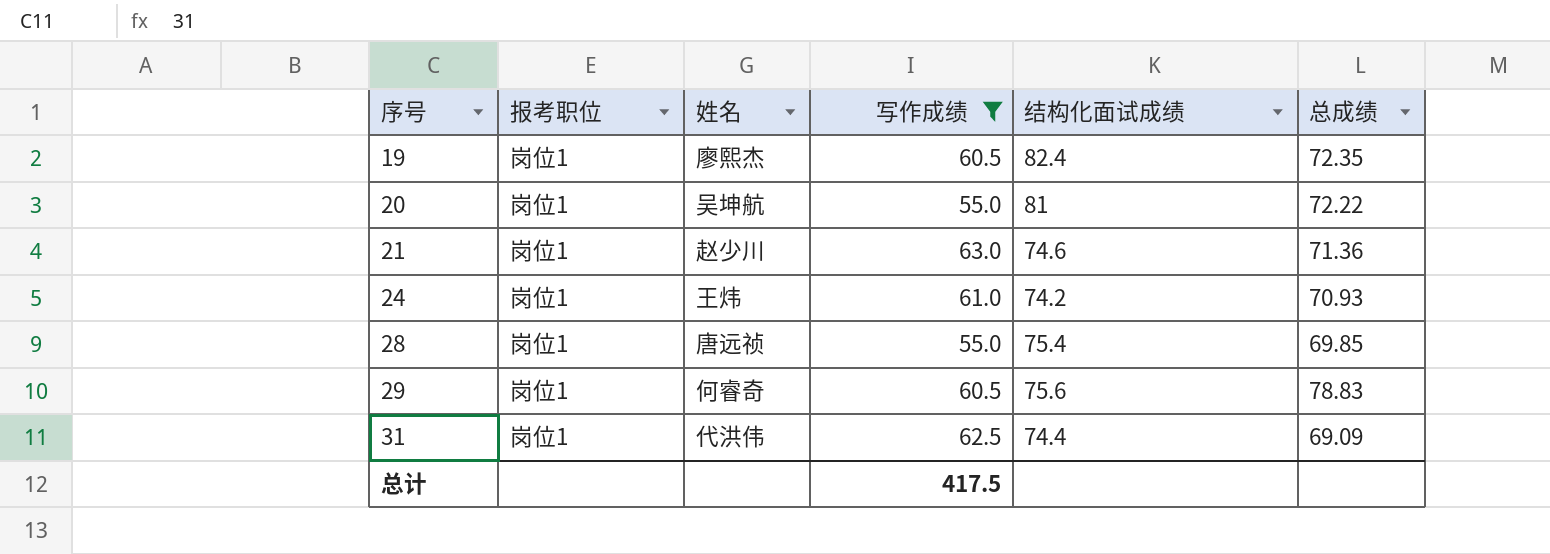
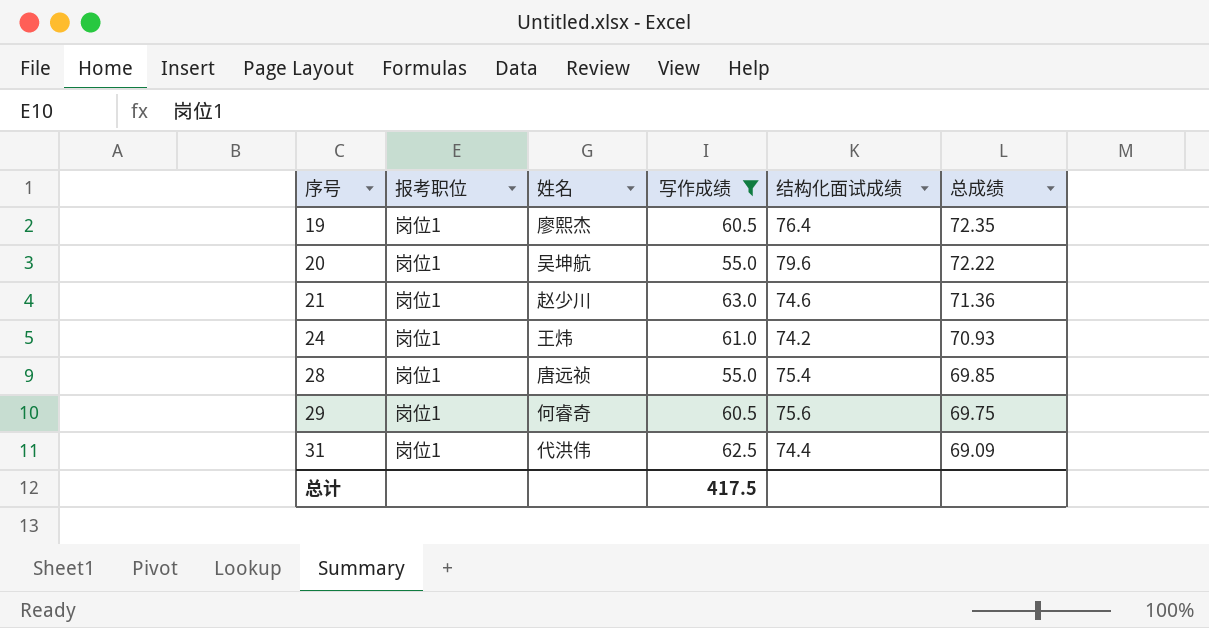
19 | 结构化面试成绩: 82.4 -> 76.4
20 | 结构化面试成绩: 81 -> 79.6
29 | 总成绩: 78.83 -> 69.75

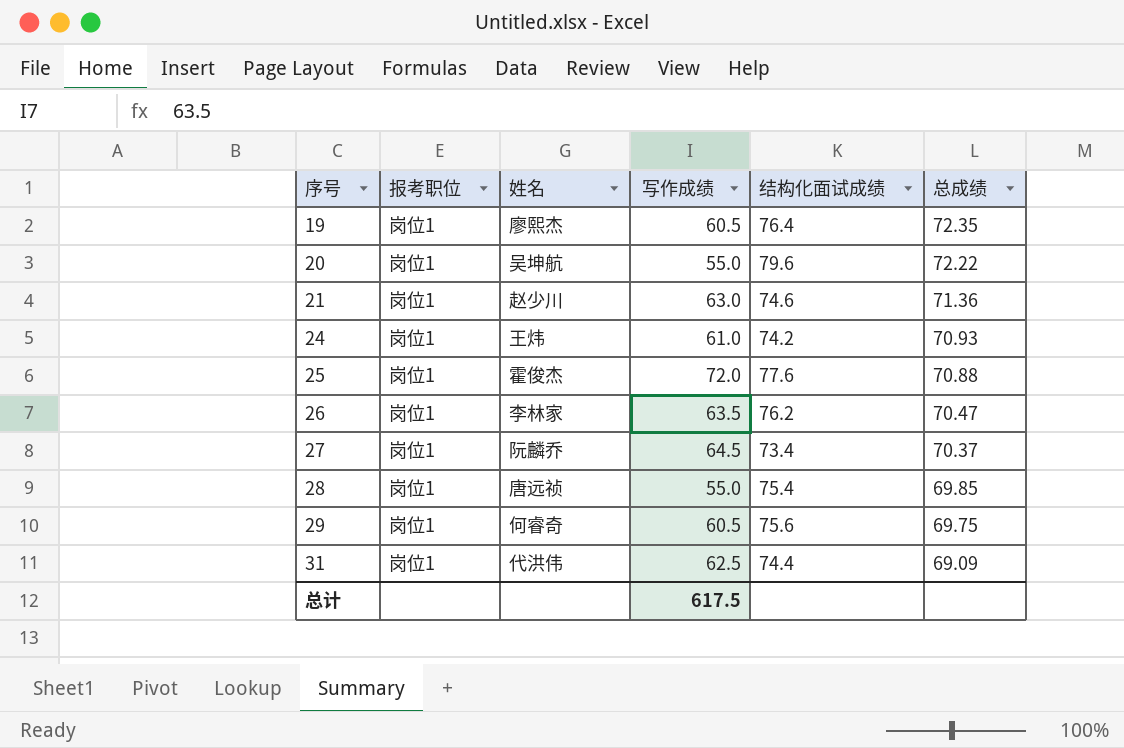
filter: 写作成绩 <= 63.0 -> none
总计 | 写作成绩: 417.5 -> 617.5

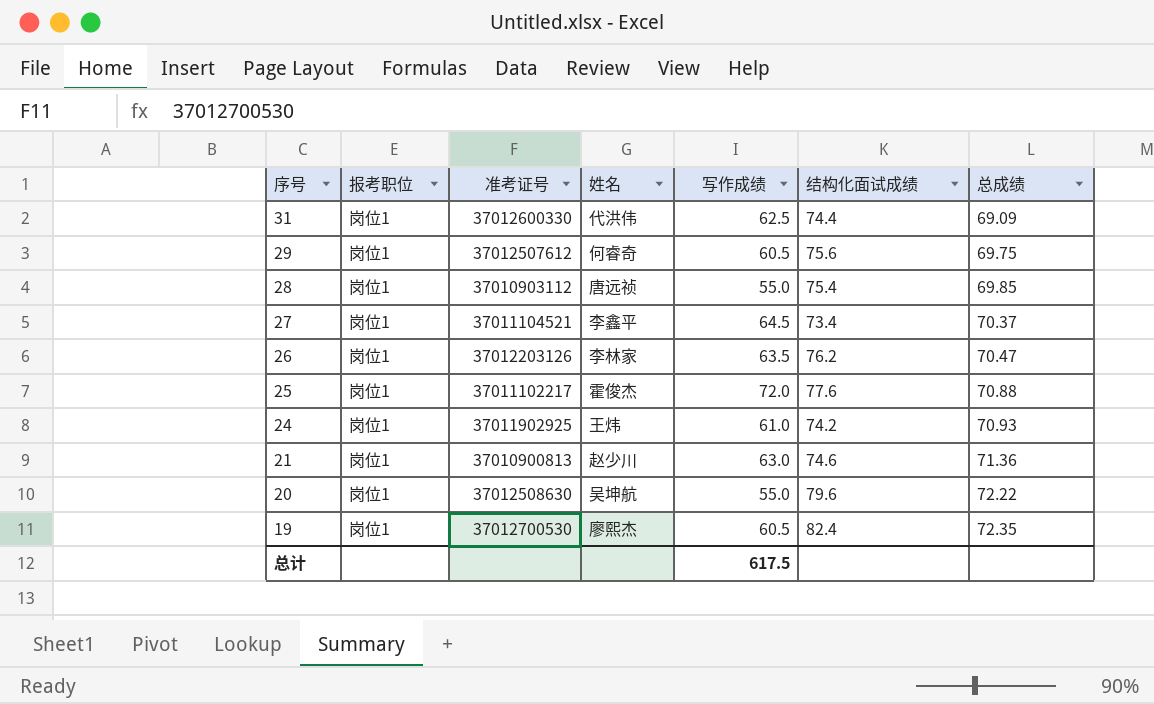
row order: 序号 ascending -> 序号 descending
column 准考证号 | position: none -> 3
27 | 姓名: 阮麟乔 -> 李鑫平
19 | 结构化面试成绩: 76.4 -> 82.4

